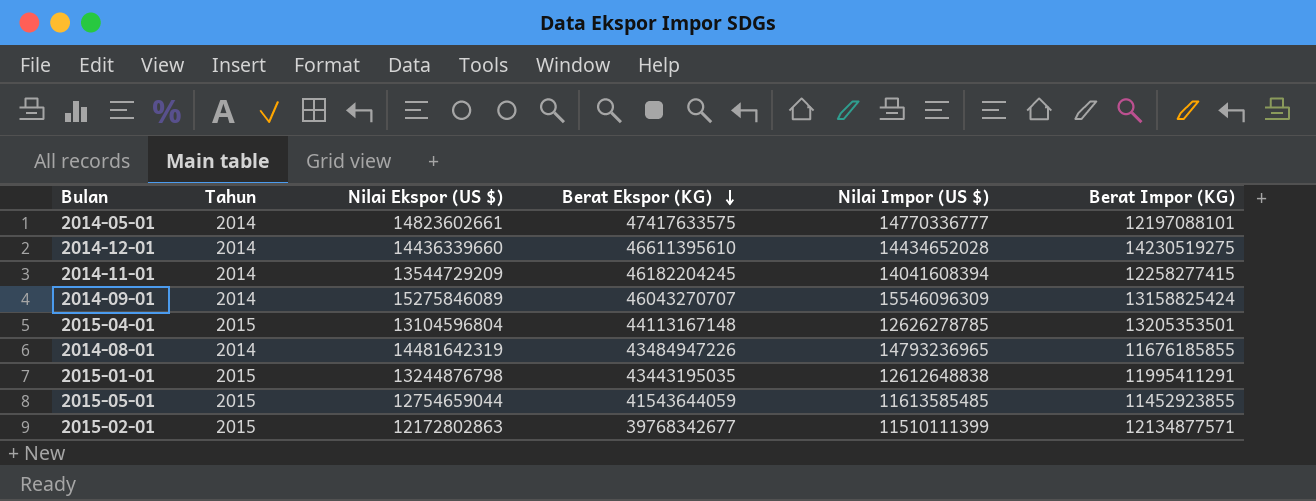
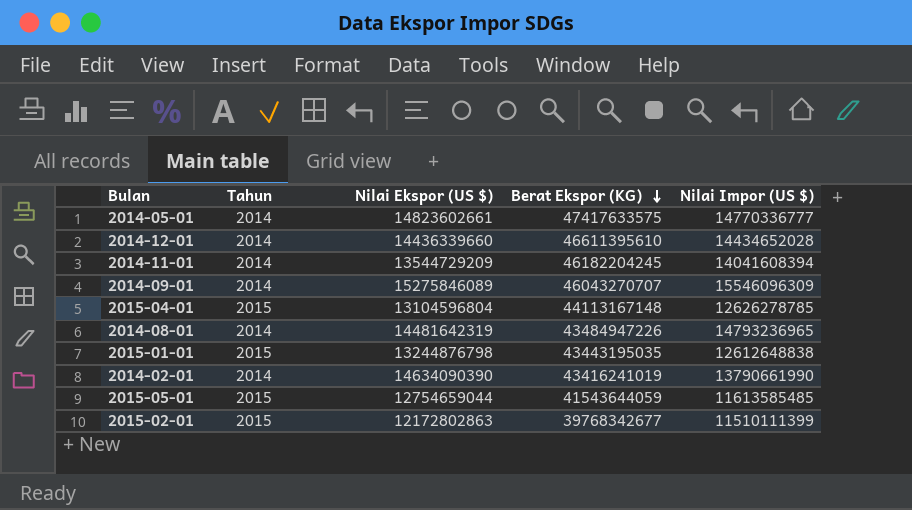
column Berat Impor (KG) | position: 6 -> none
row 2014-02-01: none -> 2014 | 14634090390 | 43416241019 | 13790661990

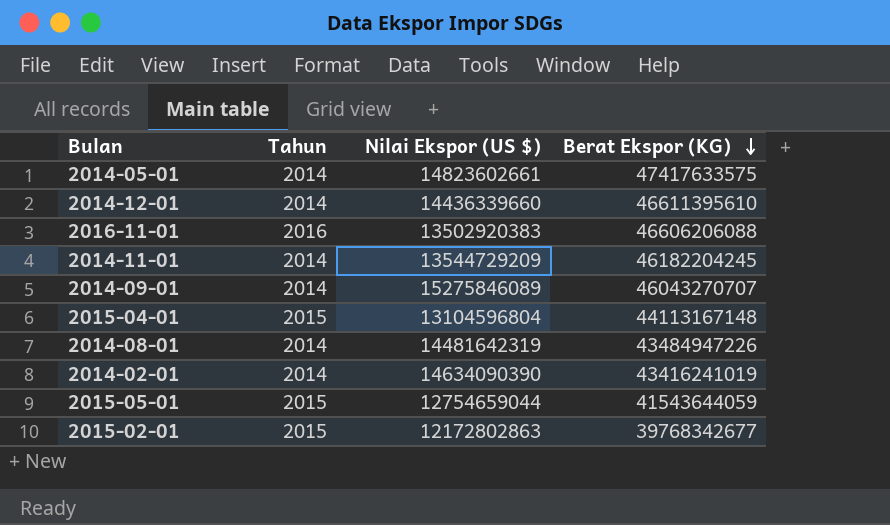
column Nilai Impor (US $) | position: 5 -> none
row 2015-01-01: 2015 | 13244876798 | 43443195035 | 12612648838 -> none
row 2016-11-01: none -> 2016 | 13502920383 | 46606206088

